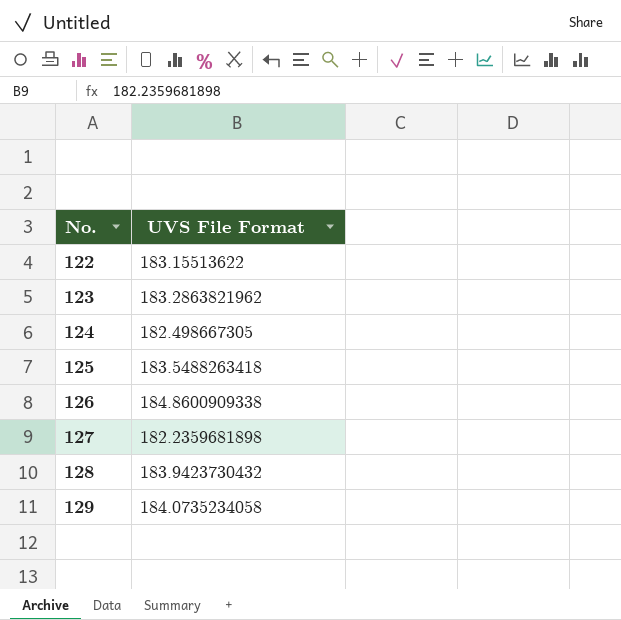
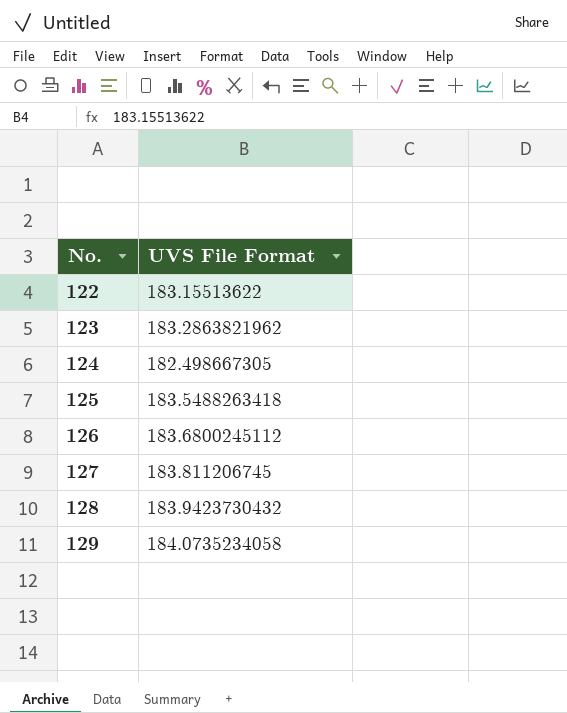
126 | UVS File Format: 184.8600909338 -> 183.6800245112
127 | UVS File Format: 182.2359681898 -> 183.811206745

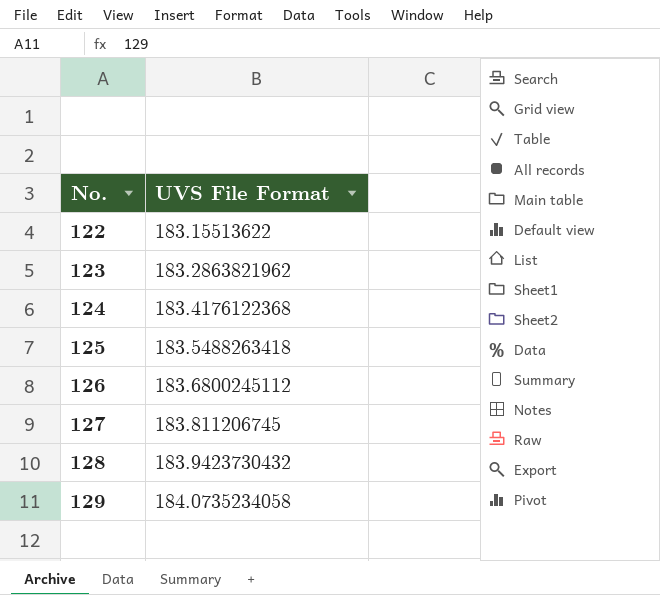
124 | UVS File Format: 182.498667305 -> 183.4176122368

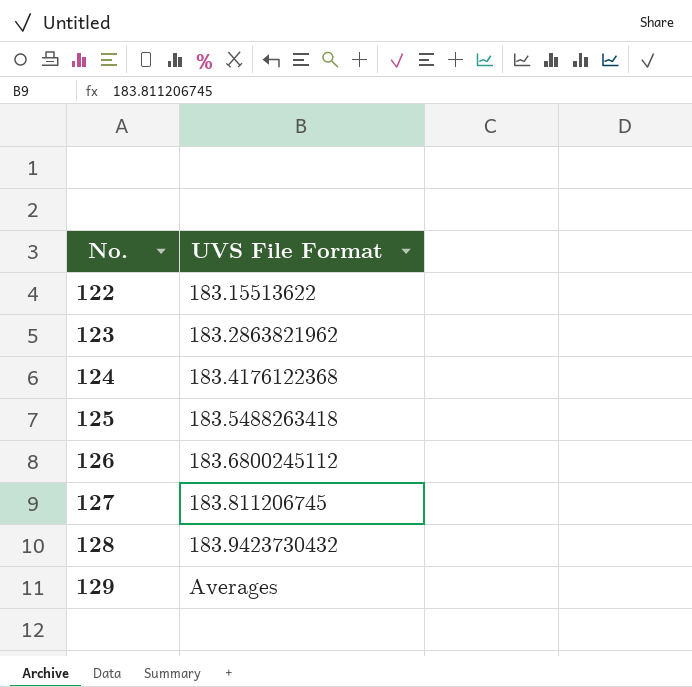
129 | UVS File Format: 184.0735234058 -> Averages

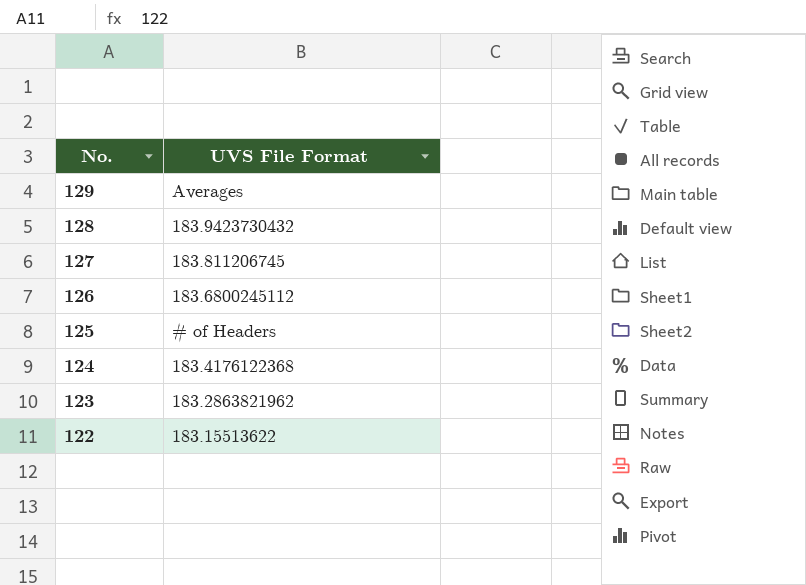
row order: No. ascending -> No. descending
125 | UVS File Format: 183.5488263418 -> # of Headers

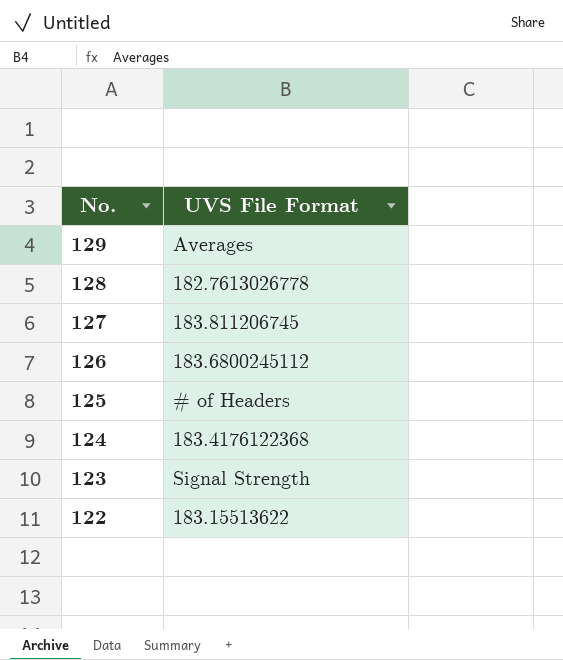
128 | UVS File Format: 183.9423730432 -> 182.7613026778
123 | UVS File Format: 183.2863821962 -> Signal Strength

